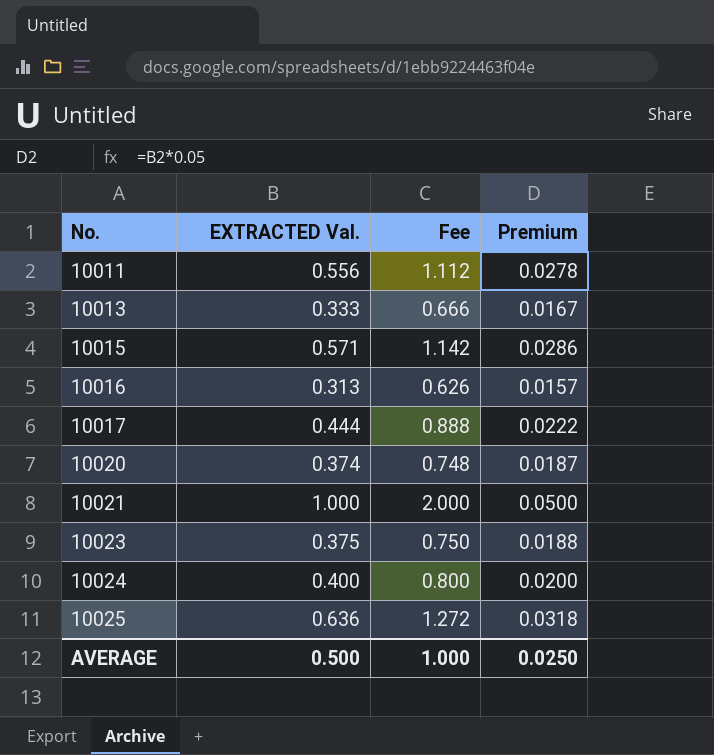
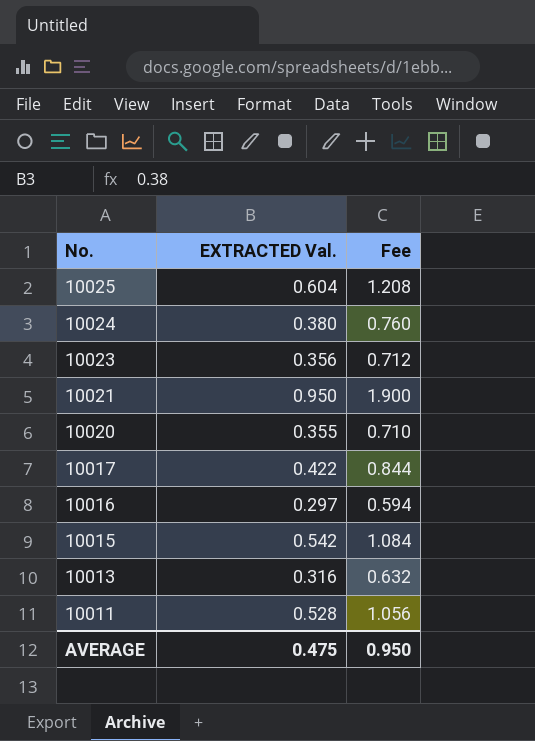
row order: No. ascending -> No. descending
column Premium | formula: [EXTRACTED Val.] * 0.05 -> none
10025 | EXTRACTED Val.: 0.636 -> 0.604
10025 | Fee: 1.272 -> 1.208
10024 | EXTRACTED Val.: 0.400 -> 0.380
10024 | Fee: 0.800 -> 0.760
10023 | EXTRACTED Val.: 0.375 -> 0.356
10023 | Fee: 0.750 -> 0.712
10021 | EXTRACTED Val.: 1.000 -> 0.950
10021 | Fee: 2.000 -> 1.900
10020 | EXTRACTED Val.: 0.374 -> 0.355
10020 | Fee: 0.748 -> 0.710
10017 | EXTRACTED Val.: 0.444 -> 0.422
10017 | Fee: 0.888 -> 0.844
10016 | EXTRACTED Val.: 0.313 -> 0.297
10016 | Fee: 0.626 -> 0.594
10015 | EXTRACTED Val.: 0.571 -> 0.542
10015 | Fee: 1.142 -> 1.084
10013 | EXTRACTED Val.: 0.333 -> 0.316
10013 | Fee: 0.666 -> 0.632
10011 | EXTRACTED Val.: 0.556 -> 0.528
10011 | Fee: 1.112 -> 1.056
AVERAGE | EXTRACTED Val.: 0.500 -> 0.475
AVERAGE | Fee: 1.000 -> 0.950

